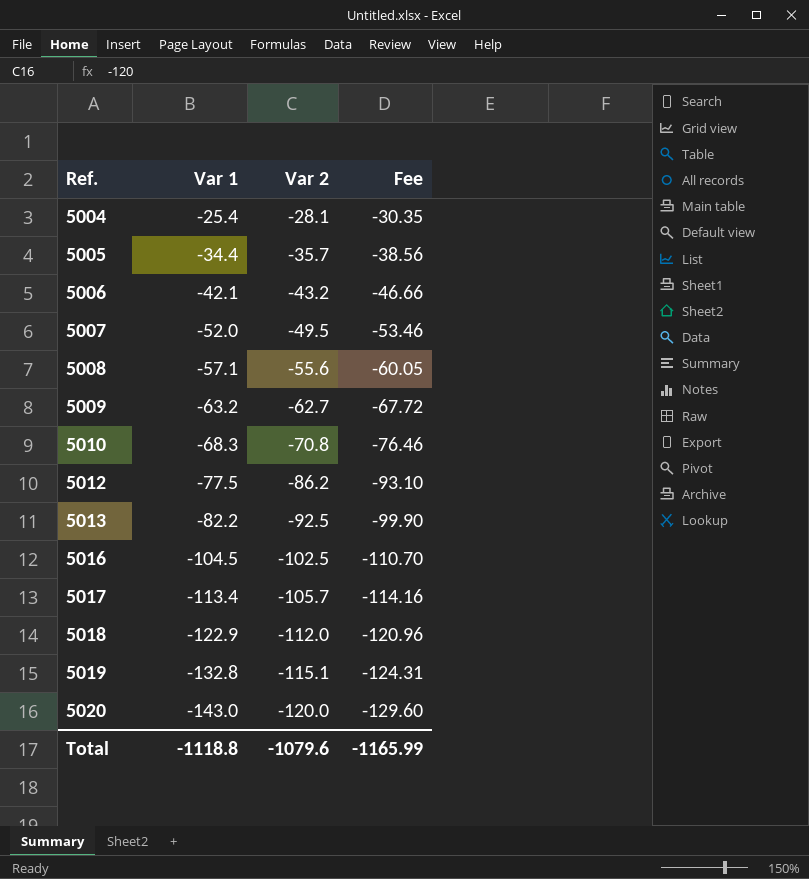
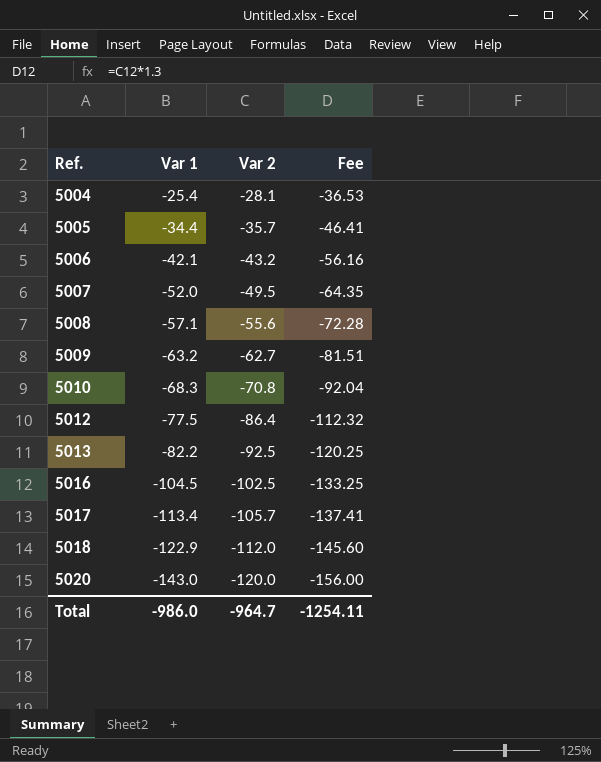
column Fee | formula: [Var 2] * 1.08 -> [Var 2] * 1.3
row 5019: -132.8 | -115.1 | -124.31 -> none
5012 | Var 2: -86.2 -> -86.4
Total | Var 1: -1118.8 -> -986.0
Total | Var 2: -1079.6 -> -964.7
Total | Fee: -1165.99 -> -1254.11

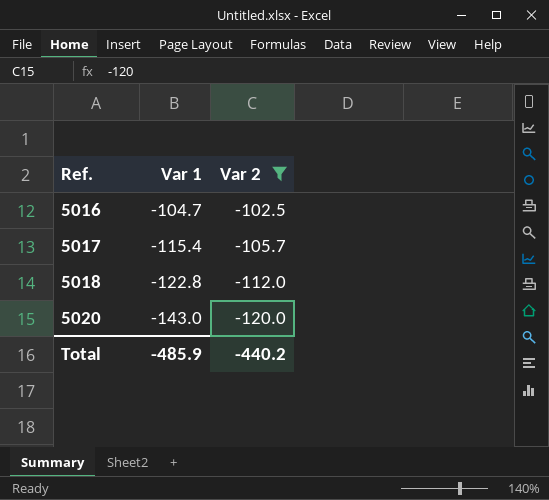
filter: none -> Var 2 <= -102.5
column Fee | formula: [Var 2] * 1.3 -> none
5016 | Var 1: -104.5 -> -104.7
5017 | Var 1: -113.4 -> -115.4
5018 | Var 1: -122.9 -> -122.8
Total | Var 1: -986.0 -> -485.9
Total | Var 2: -964.7 -> -440.2

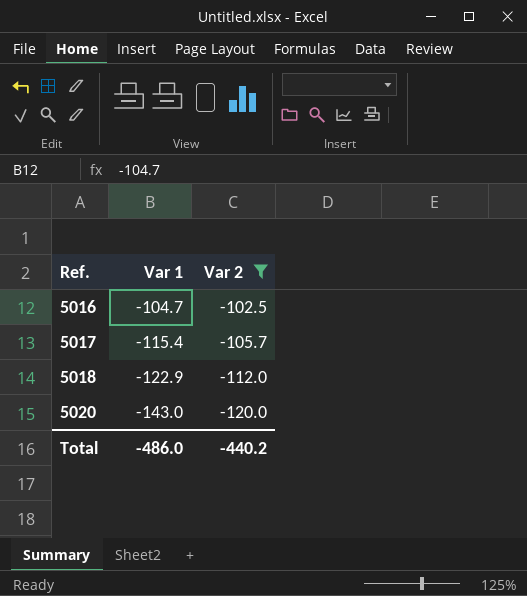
5018 | Var 1: -122.8 -> -122.9
Total | Var 1: -485.9 -> -486.0

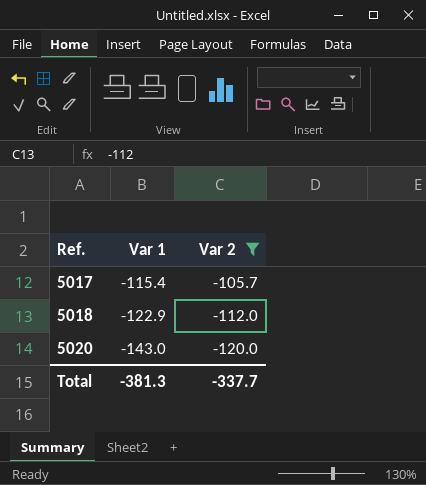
row 5016: -104.7 | -102.5 -> none
Total | Var 1: -486.0 -> -381.3
Total | Var 2: -440.2 -> -337.7

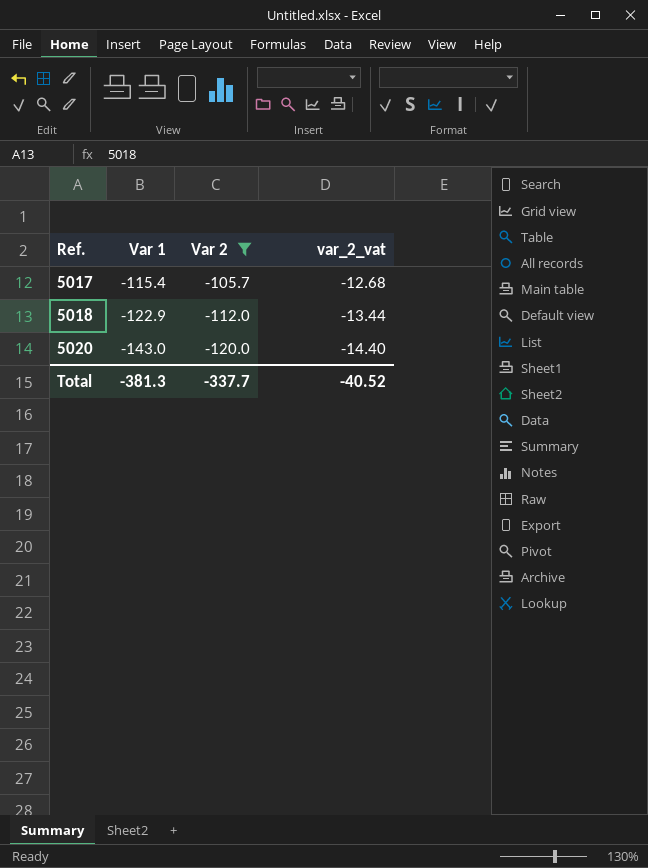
column var_2_vat | formula: none -> [Var 2] * 0.12

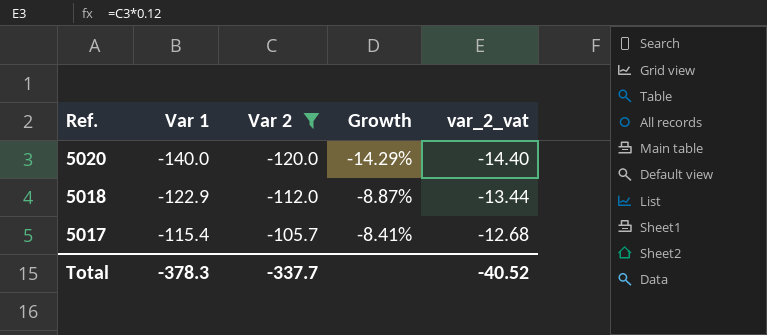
row order: Ref. ascending -> Ref. descending
column Growth | formula: none -> ([Var 2] - [Var 1]) / [Var 1]
5020 | Var 1: -143.0 -> -140.0
Total | Var 1: -381.3 -> -378.3

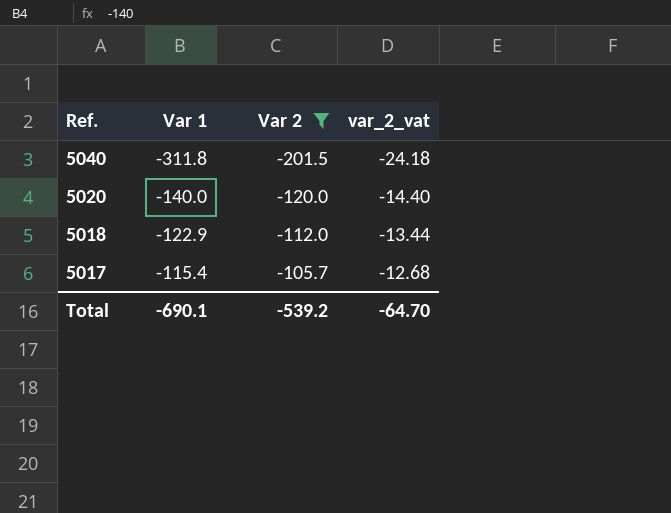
column Growth | formula: ([Var 2] - [Var 1]) / [Var 1] -> none
row 5040: none -> -311.8 | -201.5 | -24.18
Total | Var 1: -378.3 -> -690.1
Total | Var 2: -337.7 -> -539.2
Total | var_2_vat: -40.52 -> -64.70

